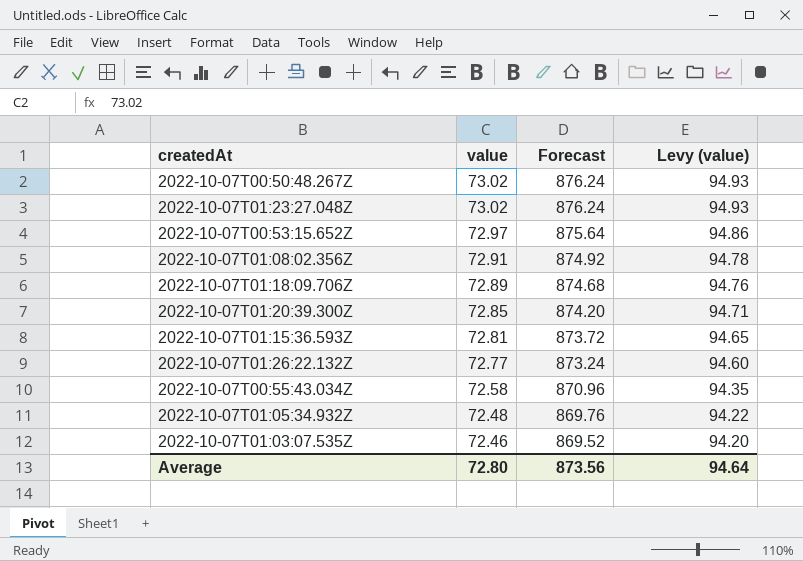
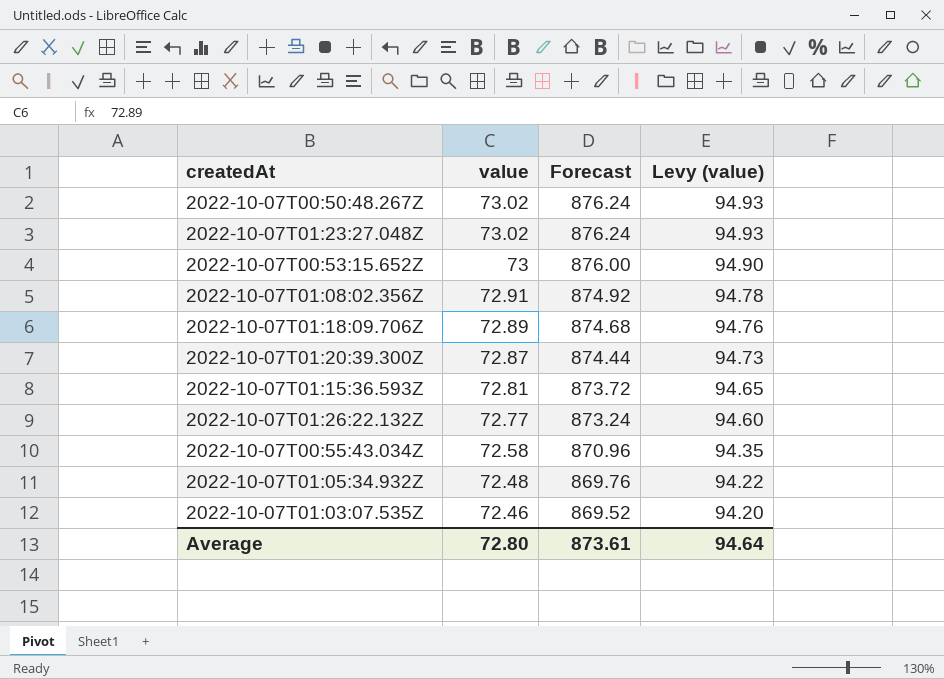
2022-10-07T00:53:15.652Z | value: 72.97 -> 73
2022-10-07T00:53:15.652Z | Forecast: 875.64 -> 876.00
2022-10-07T00:53:15.652Z | Levy (value): 94.86 -> 94.90
2022-10-07T01:20:39.300Z | value: 72.85 -> 72.87
2022-10-07T01:20:39.300Z | Forecast: 874.20 -> 874.44
2022-10-07T01:20:39.300Z | Levy (value): 94.71 -> 94.73
Average | Forecast: 873.56 -> 873.61

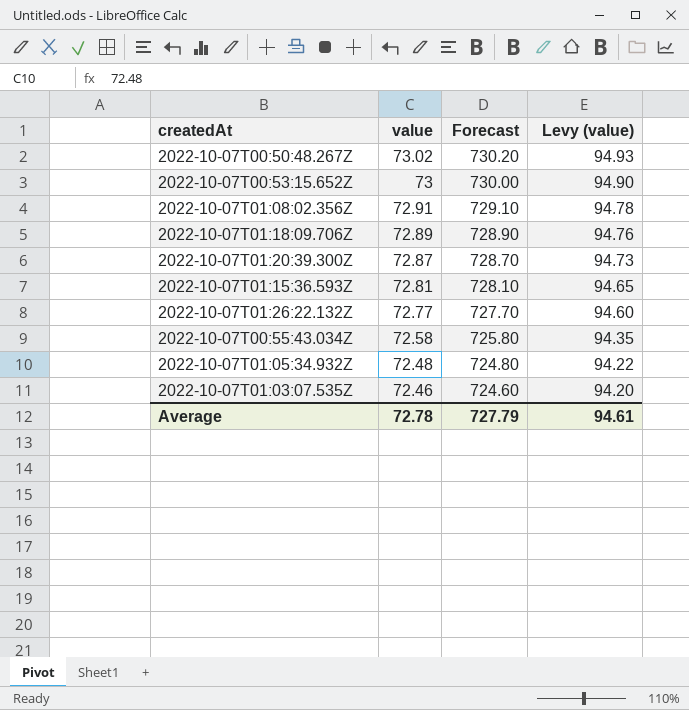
column Forecast | formula: [value] * 12 -> [value] * 10
row 2022-10-07T01:23:27.048Z: 73.02 | 876.24 | 94.93 -> none
Average | value: 72.80 -> 72.78
Average | Forecast: 873.61 -> 727.79
Average | Levy (value): 94.64 -> 94.61

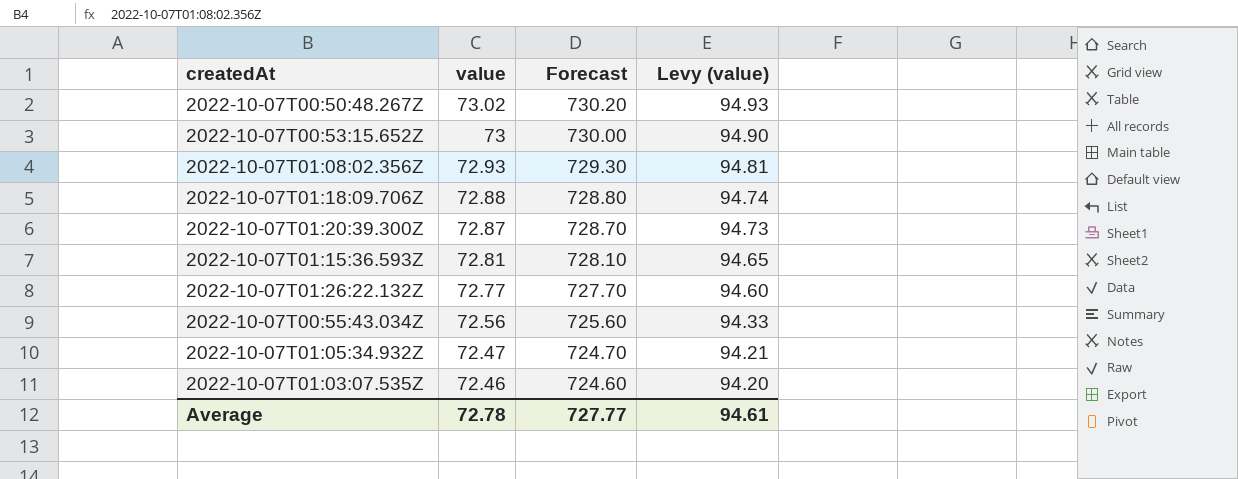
2022-10-07T01:08:02.356Z | value: 72.91 -> 72.93
2022-10-07T01:08:02.356Z | Forecast: 729.10 -> 729.30
2022-10-07T01:08:02.356Z | Levy (value): 94.78 -> 94.81
2022-10-07T01:18:09.706Z | value: 72.89 -> 72.88
2022-10-07T01:18:09.706Z | Forecast: 728.90 -> 728.80
2022-10-07T01:18:09.706Z | Levy (value): 94.76 -> 94.74
2022-10-07T00:55:43.034Z | value: 72.58 -> 72.56
2022-10-07T00:55:43.034Z | Forecast: 725.80 -> 725.60
2022-10-07T00:55:43.034Z | Levy (value): 94.35 -> 94.33
2022-10-07T01:05:34.932Z | value: 72.48 -> 72.47
2022-10-07T01:05:34.932Z | Forecast: 724.80 -> 724.70
2022-10-07T01:05:34.932Z | Levy (value): 94.22 -> 94.21
Average | Forecast: 727.79 -> 727.77

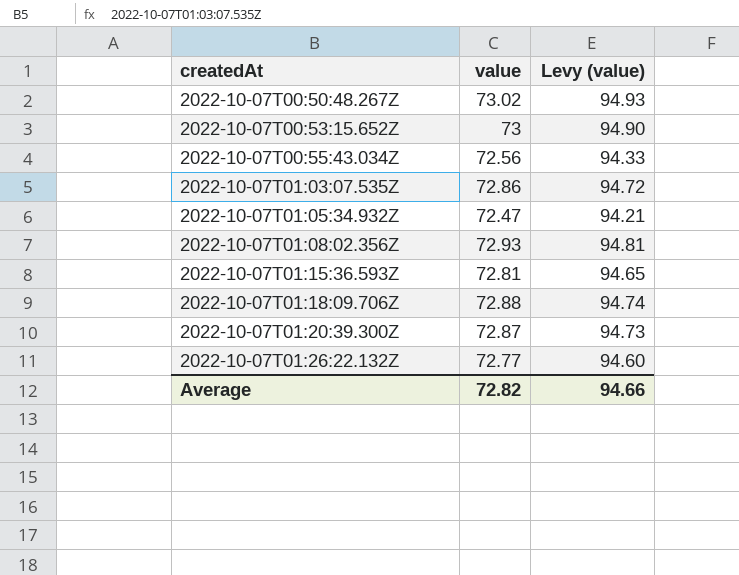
row order: value descending -> createdAt ascending
column Forecast | formula: [value] * 10 -> none
2022-10-07T01:03:07.535Z | value: 72.46 -> 72.86
2022-10-07T01:03:07.535Z | Levy (value): 94.20 -> 94.72
Average | value: 72.78 -> 72.82
Average | Levy (value): 94.61 -> 94.66

